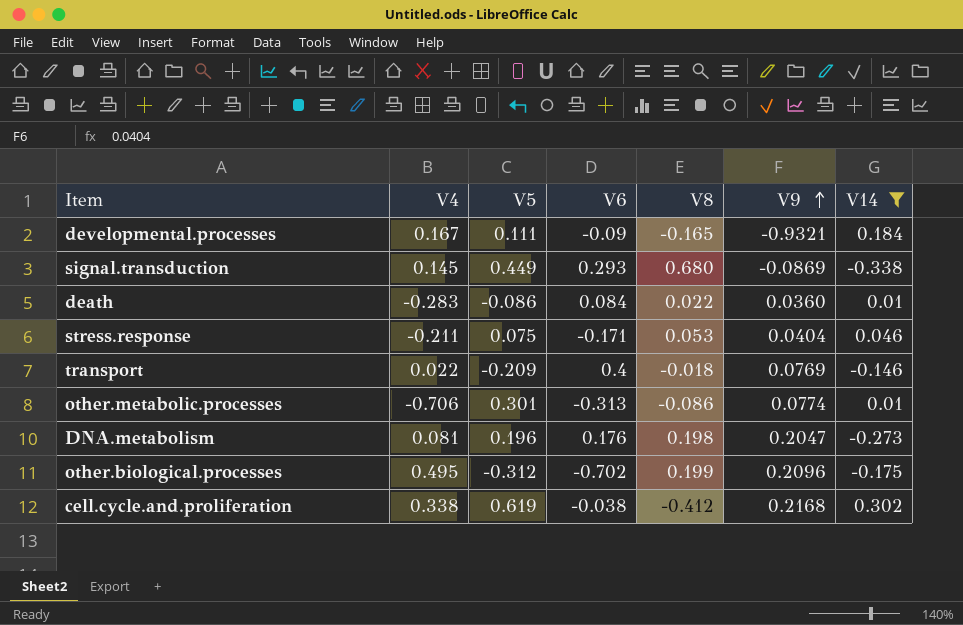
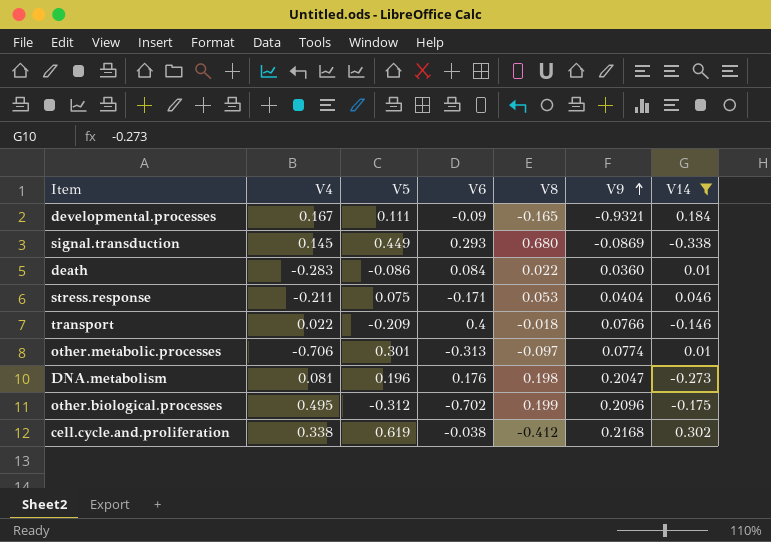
transport | V9: 0.0769 -> 0.0766
other.metabolic.processes | V8: -0.086 -> -0.097

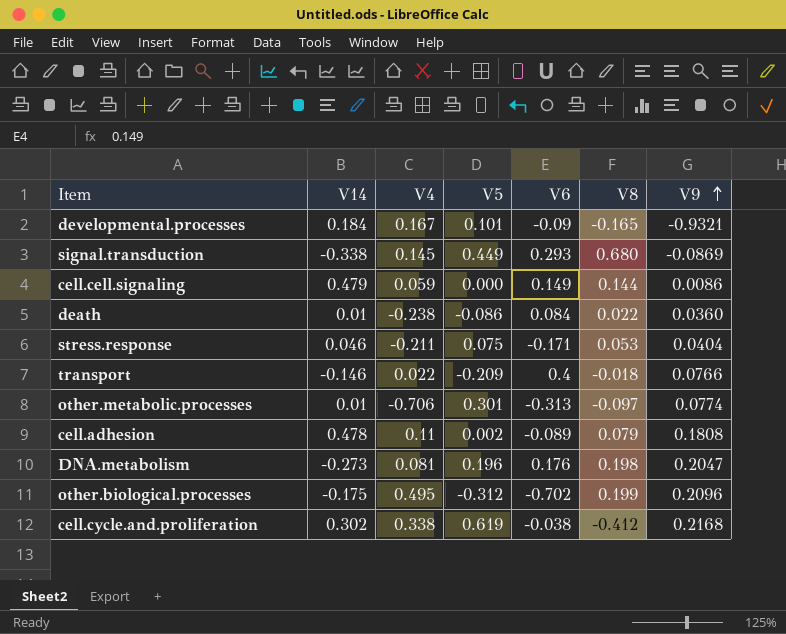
filter: V14 <= 0.302 -> none
column V14 | position: 7 -> 2
developmental.processes | V5: 0.111 -> 0.101
death | V4: -0.283 -> -0.238

